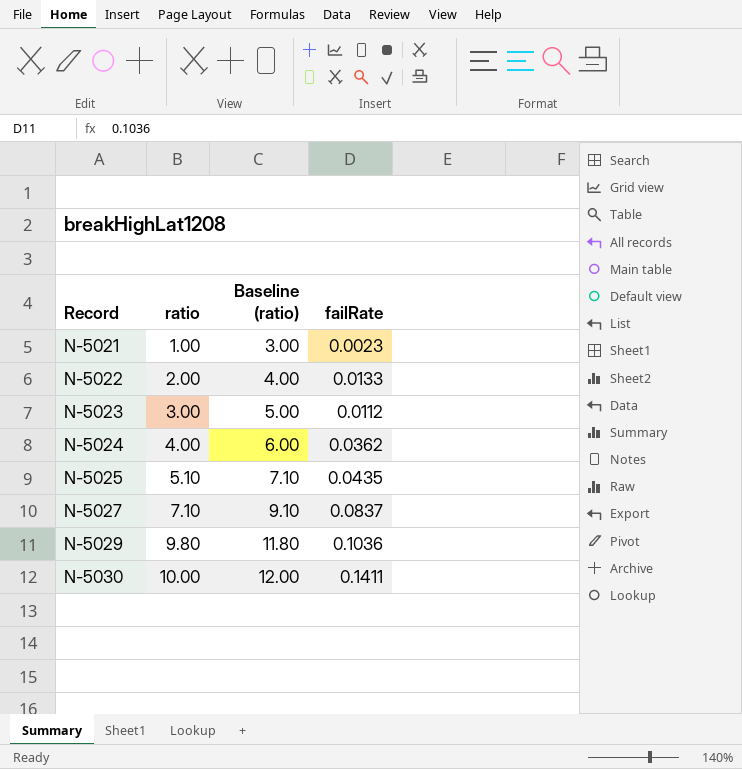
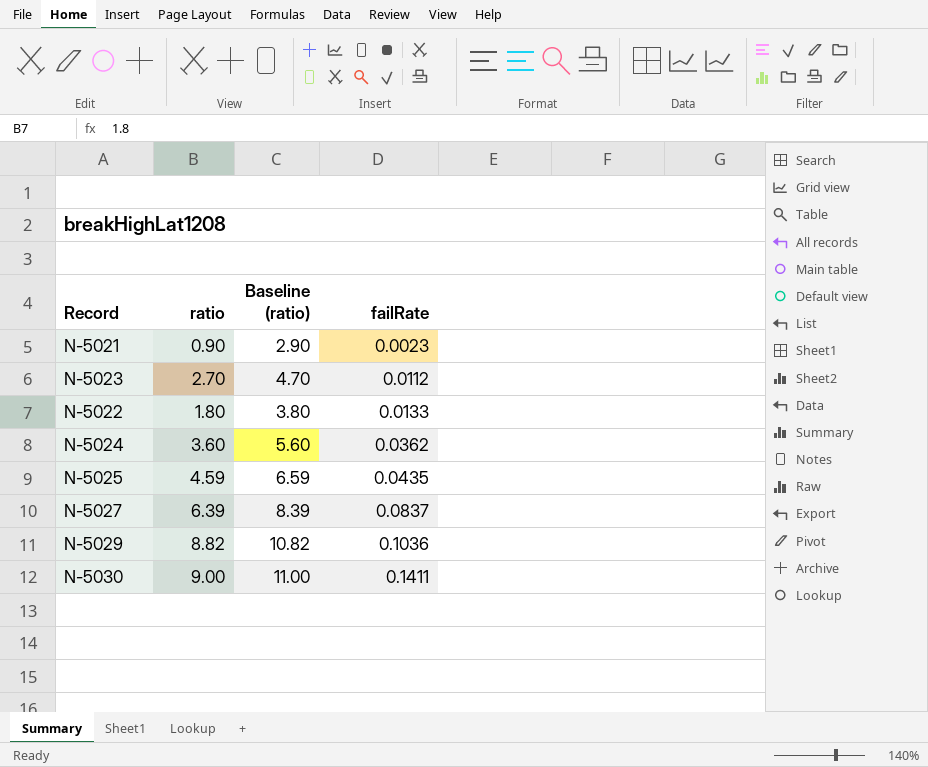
row order: Record ascending -> failRate ascending
N-5021 | ratio: 1.00 -> 0.90
N-5021 | Baseline (ratio): 3.00 -> 2.90
N-5023 | ratio: 3.00 -> 2.70
N-5023 | Baseline (ratio): 5.00 -> 4.70
N-5022 | ratio: 2.00 -> 1.80
N-5022 | Baseline (ratio): 4.00 -> 3.80
N-5024 | ratio: 4.00 -> 3.60
N-5024 | Baseline (ratio): 6.00 -> 5.60
N-5025 | ratio: 5.10 -> 4.59
N-5025 | Baseline (ratio): 7.10 -> 6.59
N-5027 | ratio: 7.10 -> 6.39
N-5027 | Baseline (ratio): 9.10 -> 8.39
N-5029 | ratio: 9.80 -> 8.82
N-5029 | Baseline (ratio): 11.80 -> 10.82
N-5030 | ratio: 10.00 -> 9.00
N-5030 | Baseline (ratio): 12.00 -> 11.00

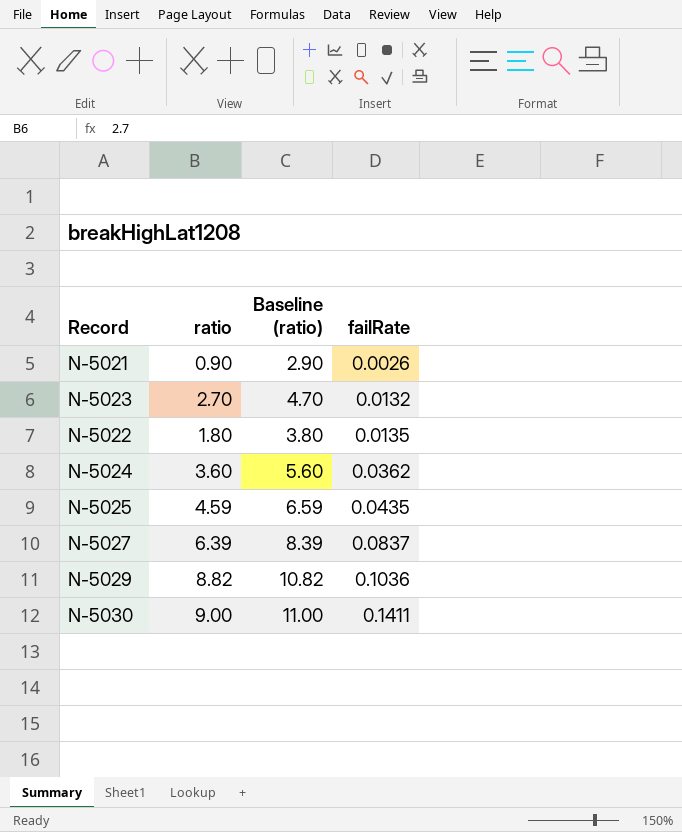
N-5021 | failRate: 0.0023 -> 0.0026
N-5023 | failRate: 0.0112 -> 0.0132
N-5022 | failRate: 0.0133 -> 0.0135

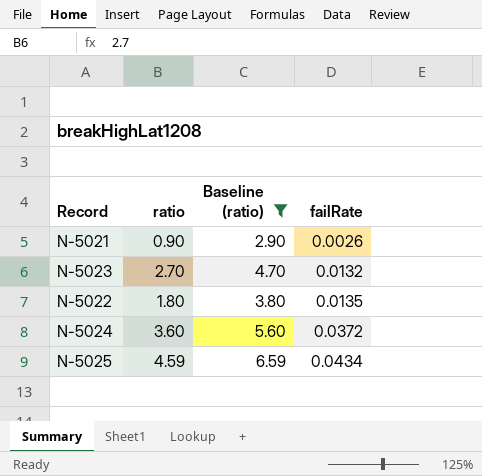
filter: none -> Baseline (ratio) <= 6.59
N-5024 | failRate: 0.0362 -> 0.0372
N-5025 | failRate: 0.0435 -> 0.0434

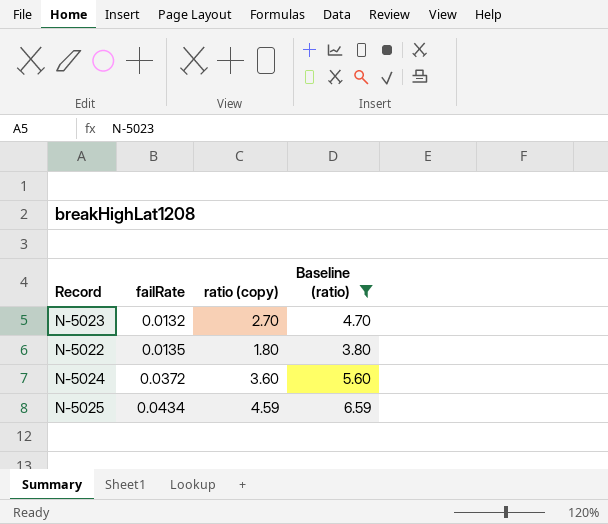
column failRate | position: 4 -> 2
column name: ratio -> ratio (copy)
row N-5021: 0.90 | 2.90 | 0.0026 -> none

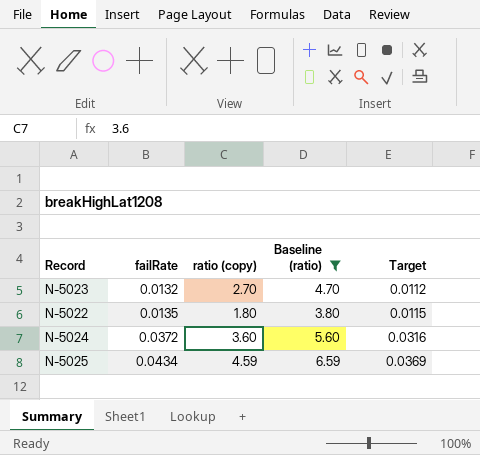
column Target | formula: none -> [failRate] * 0.85

